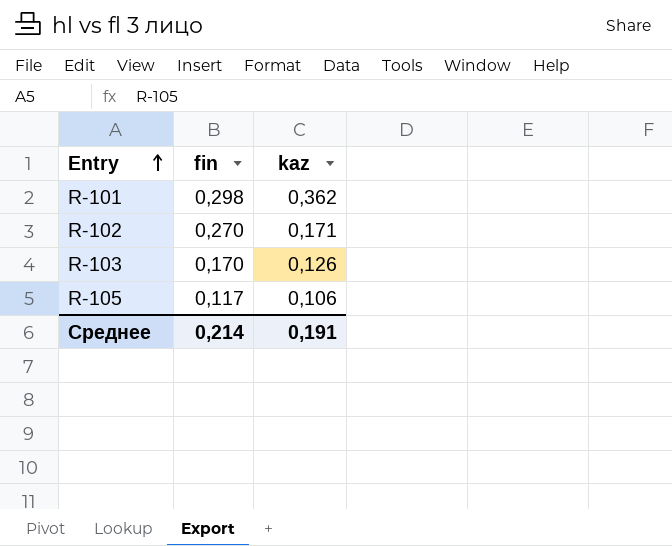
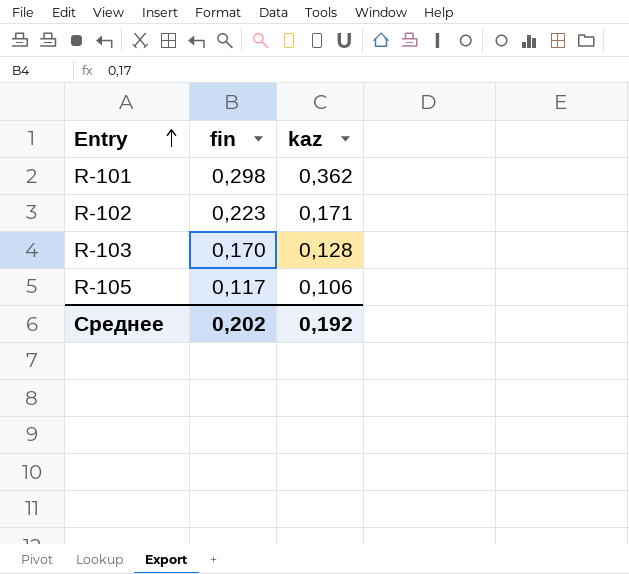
R-102 | fin: 0,270 -> 0,223
R-103 | kaz: 0,126 -> 0,128
Среднее | fin: 0,214 -> 0,202
Среднее | kaz: 0,191 -> 0,192

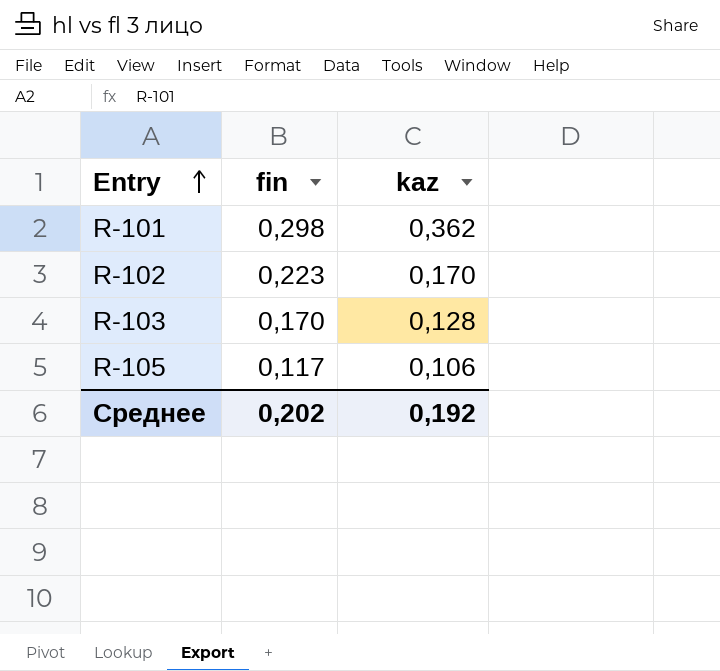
R-102 | kaz: 0,171 -> 0,170

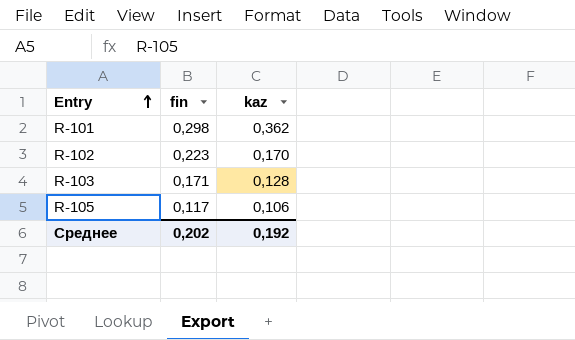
R-103 | fin: 0,170 -> 0,171

